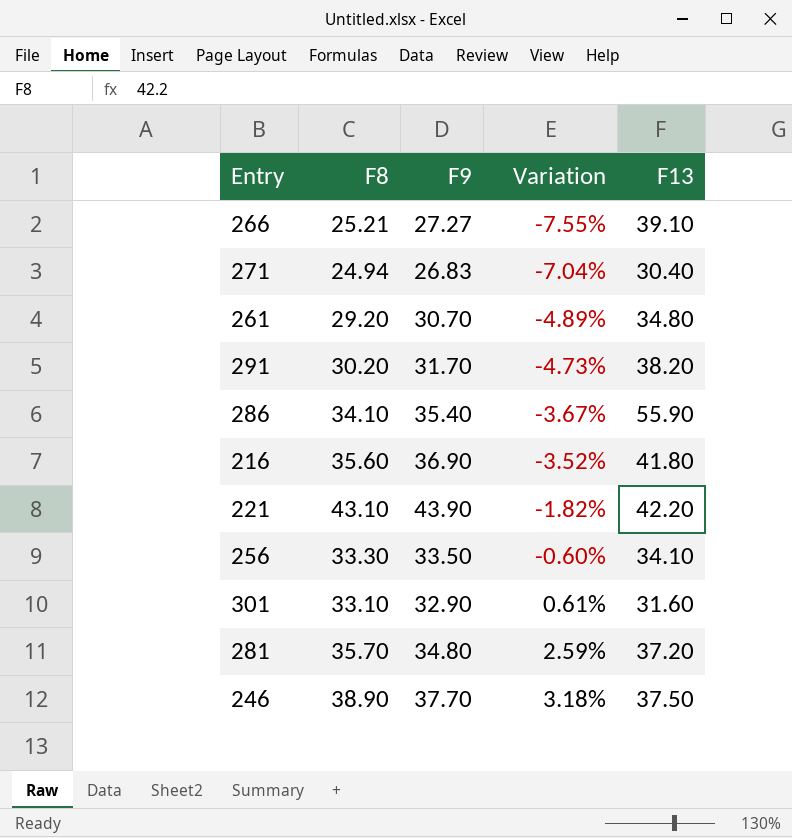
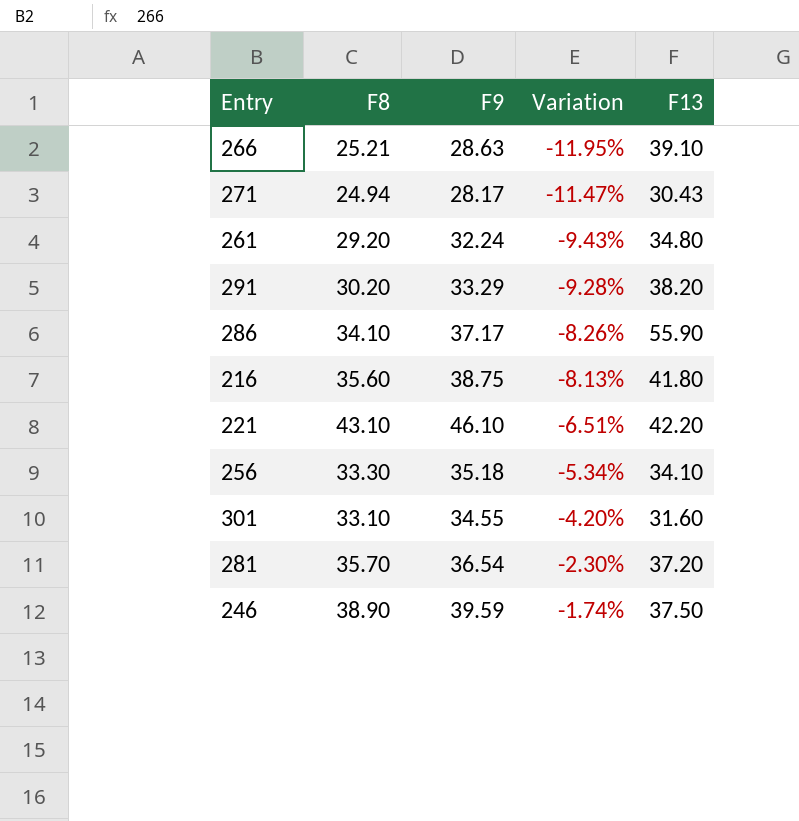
266 | F9: 27.27 -> 28.63
266 | Variation: -7.55% -> -11.95%
271 | F9: 26.83 -> 28.17
271 | Variation: -7.04% -> -11.47%
271 | F13: 30.40 -> 30.43
261 | F9: 30.70 -> 32.24
261 | Variation: -4.89% -> -9.43%
291 | F9: 31.70 -> 33.29
291 | Variation: -4.73% -> -9.28%
286 | F9: 35.40 -> 37.17
286 | Variation: -3.67% -> -8.26%
216 | F9: 36.90 -> 38.75
216 | Variation: -3.52% -> -8.13%
221 | F9: 43.90 -> 46.10
221 | Variation: -1.82% -> -6.51%
256 | F9: 33.50 -> 35.18
256 | Variation: -0.60% -> -5.34%
301 | F9: 32.90 -> 34.55
301 | Variation: 0.61% -> -4.20%
281 | F9: 34.80 -> 36.54
281 | Variation: 2.59% -> -2.30%
246 | F9: 37.70 -> 39.59
246 | Variation: 3.18% -> -1.74%

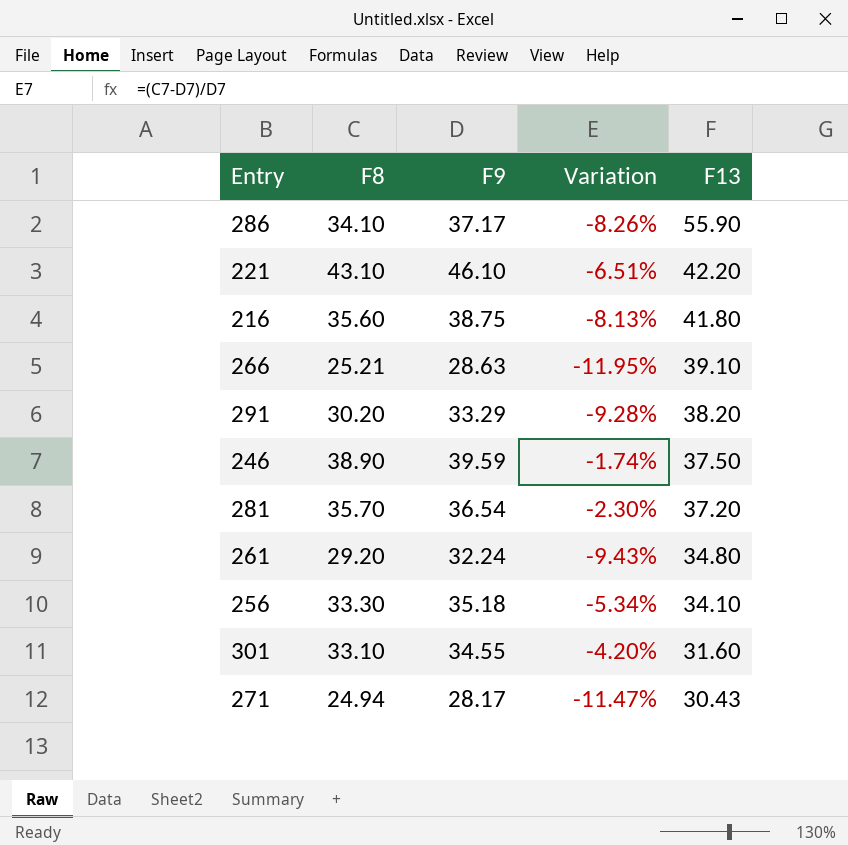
row order: Variation ascending -> F13 descending

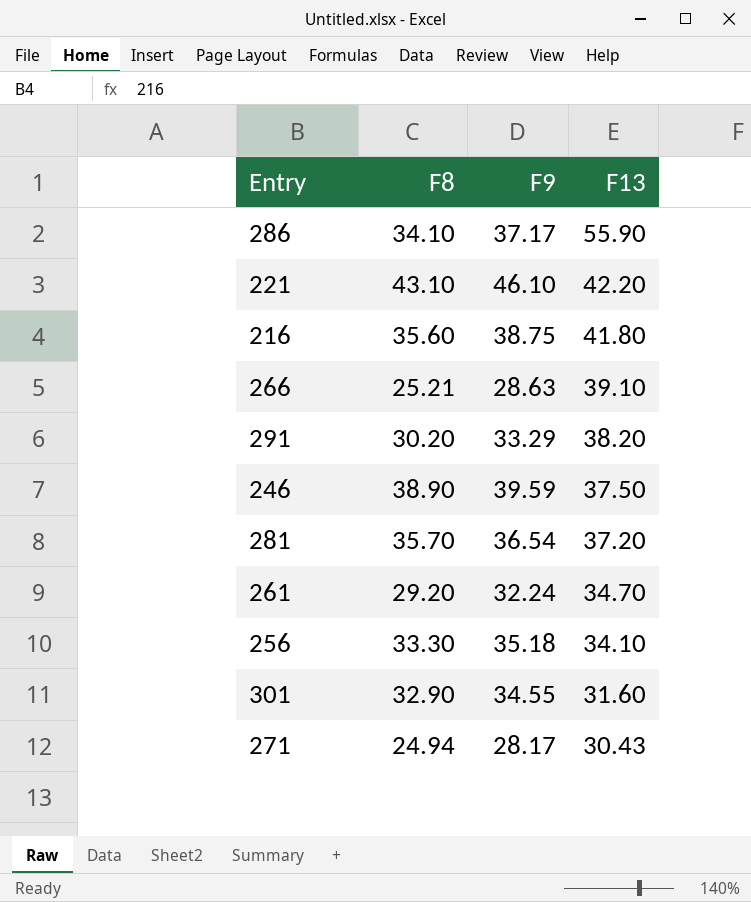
column Variation | formula: ([F8] - [F9]) / [F9] -> none
261 | F13: 34.80 -> 34.70
301 | F8: 33.10 -> 32.90

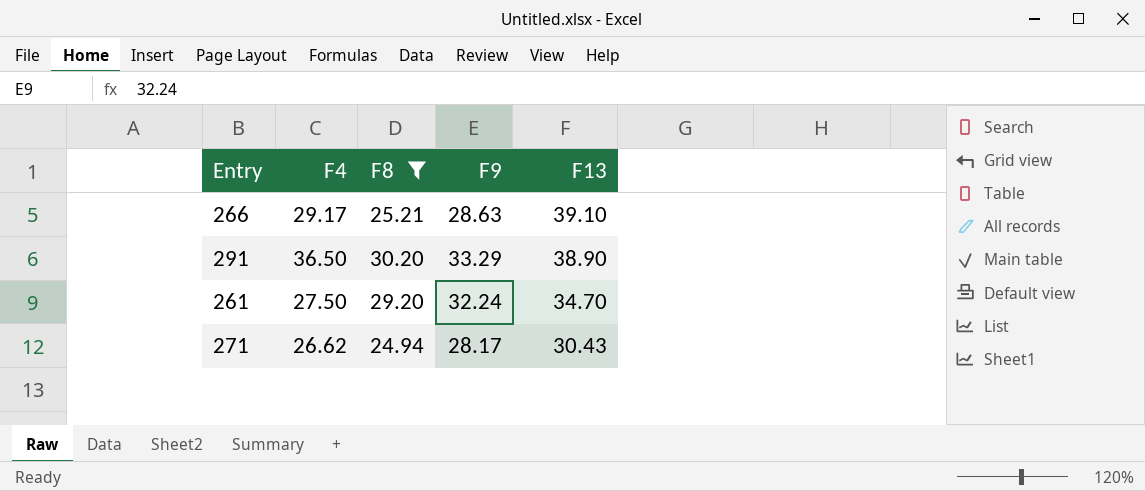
filter: none -> F8 <= 30.20
column F4 | position: none -> 2
291 | F13: 38.20 -> 38.90

